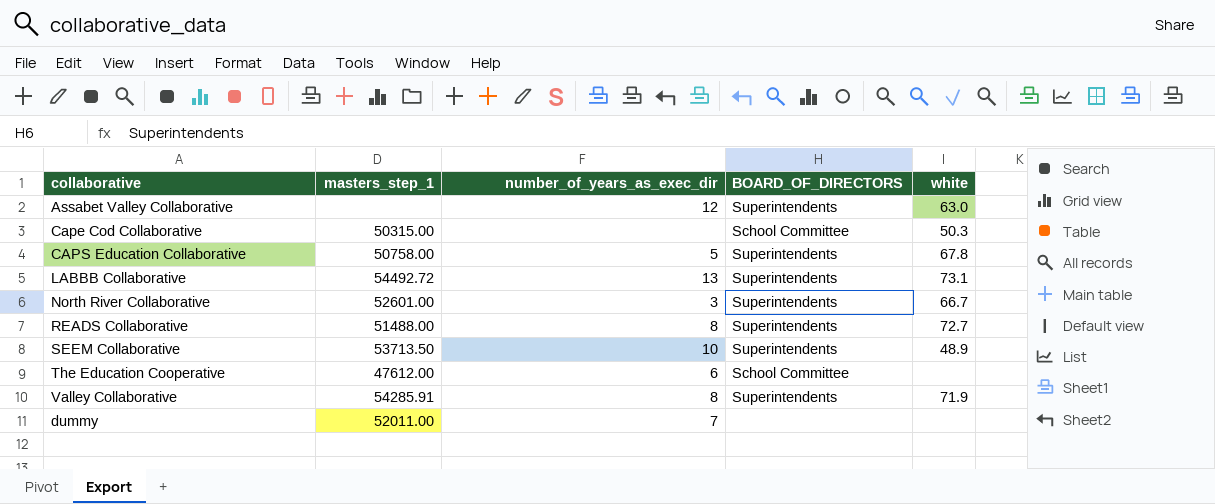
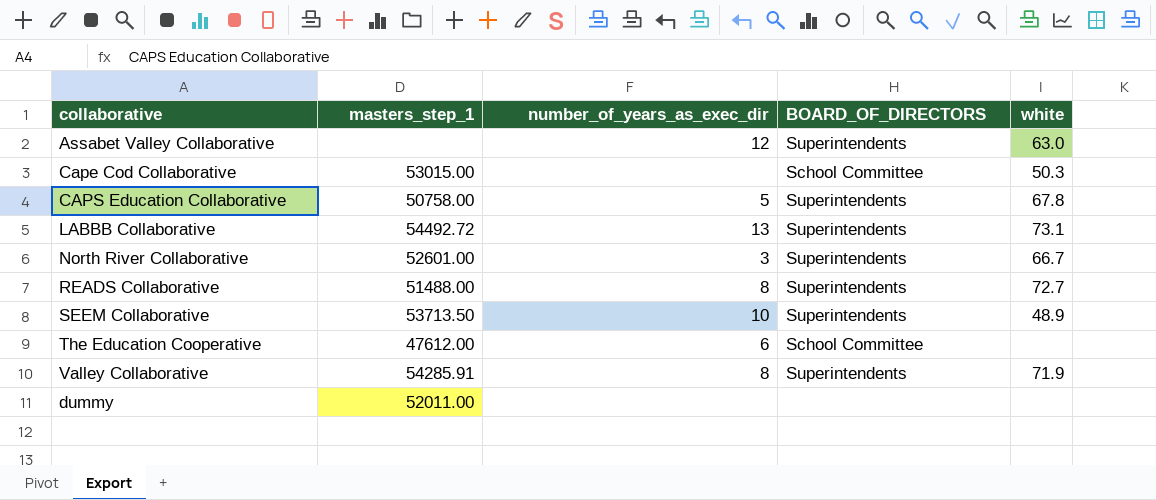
Cape Cod Collaborative | masters_step_1: 50315.00 -> 53015.00
dummy | number_of_years_as_exec_dir: 7 -> none

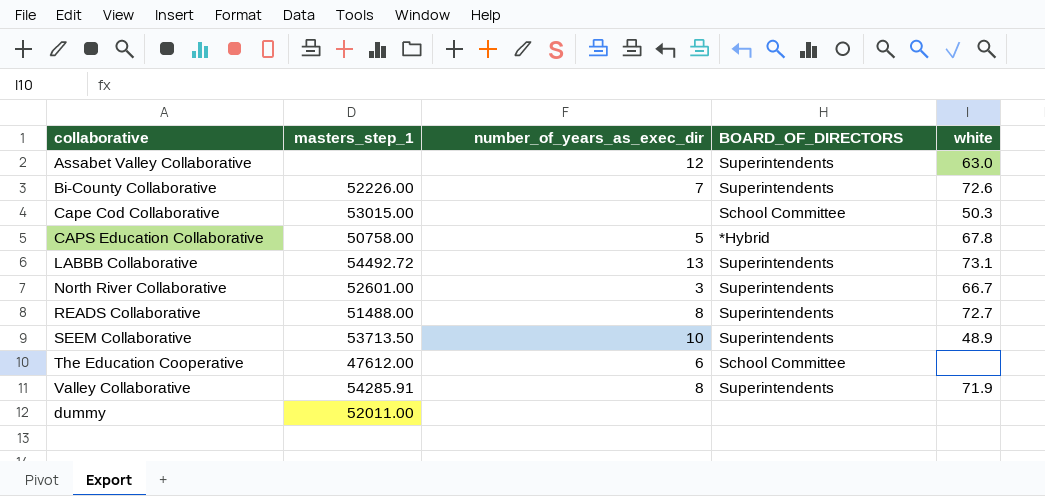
row Bi-County Collaborative: none -> 52226.00 | 7 | Superintendents | 72.6
CAPS Education Collaborative | BOARD_OF_DIRECTORS: Superintendents -> *Hybrid

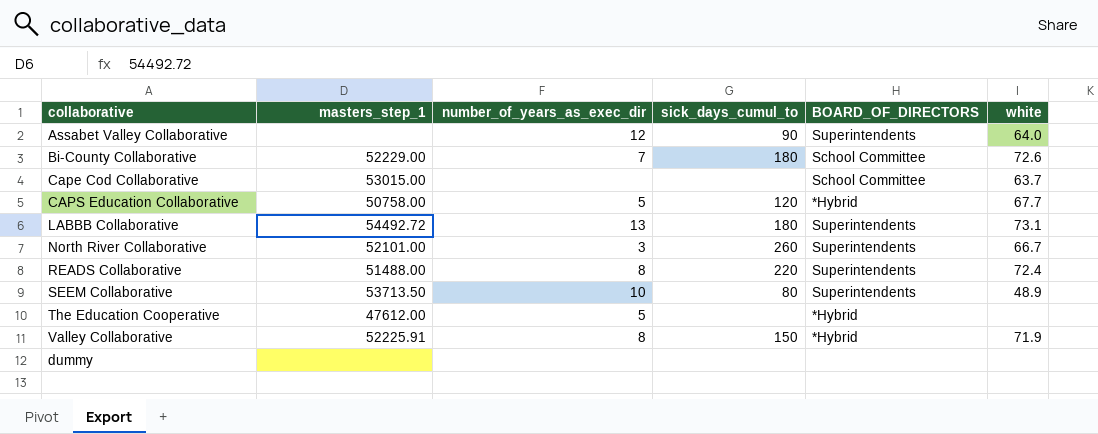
column sick_days_cumul_to | position: none -> 4
Assabet Valley Collaborative | white: 63.0 -> 64.0
Bi-County Collaborative | masters_step_1: 52226.00 -> 52229.00
Bi-County Collaborative | BOARD_OF_DIRECTORS: Superintendents -> School Committee
Cape Cod Collaborative | white: 50.3 -> 63.7
CAPS Education Collaborative | white: 67.8 -> 67.7
North River Collaborative | masters_step_1: 52601.00 -> 52101.00
READS Collaborative | white: 72.7 -> 72.4
The Education Cooperative | number_of_years_as_exec_dir: 6 -> 5
The Education Cooperative | BOARD_OF_DIRECTORS: School Committee -> *Hybrid
Valley Collaborative | masters_step_1: 54285.91 -> 52225.91
Valley Collaborative | BOARD_OF_DIRECTORS: Superintendents -> *Hybrid
dummy | masters_step_1: 52011.00 -> none

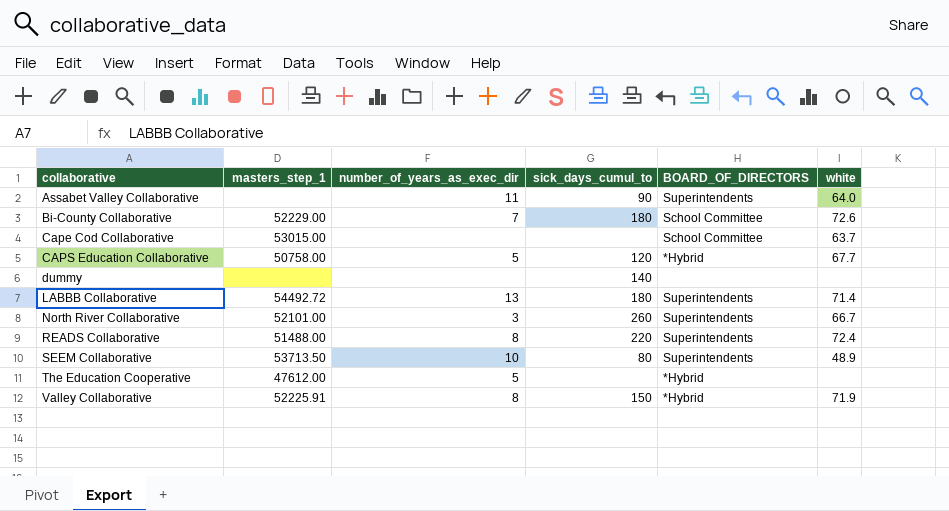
row order: none -> collaborative ascending
Assabet Valley Collaborative | number_of_years_as_exec_dir: 12 -> 11
dummy | sick_days_cumul_to: none -> 140
LABBB Collaborative | white: 73.1 -> 71.4

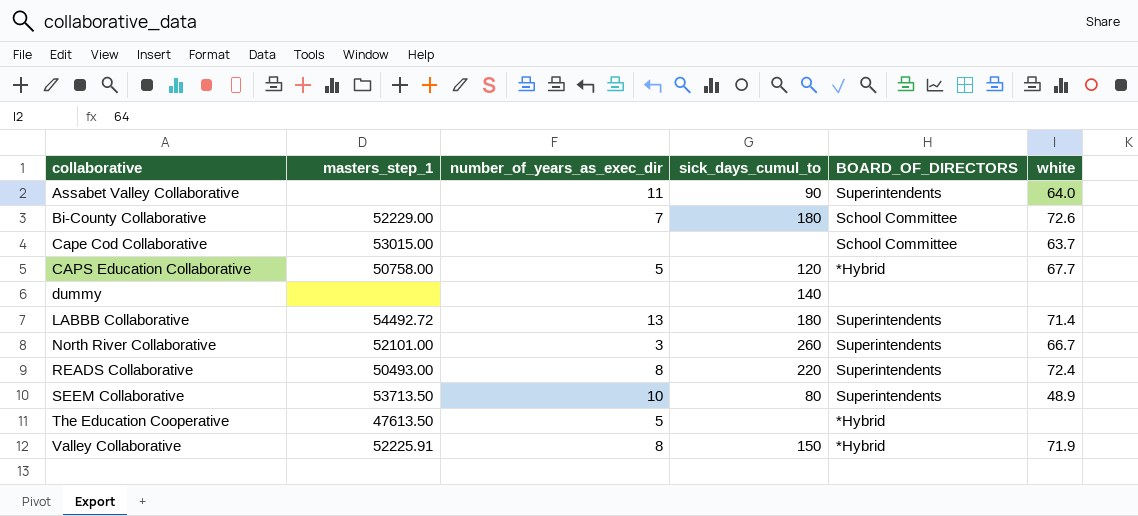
READS Collaborative | masters_step_1: 51488.00 -> 50493.00
The Education Cooperative | masters_step_1: 47612.00 -> 47613.50

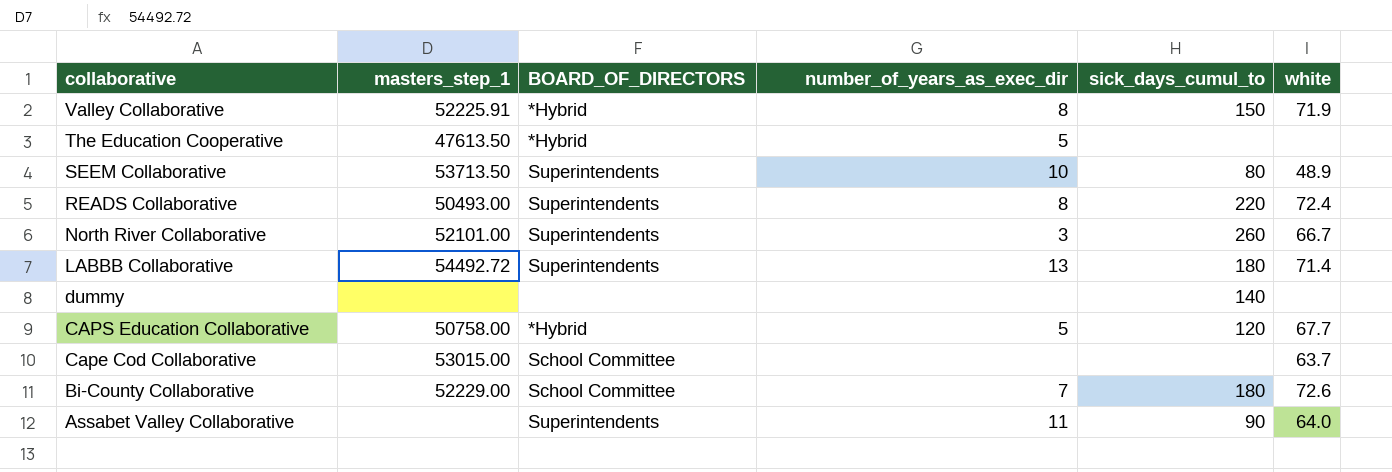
row order: collaborative ascending -> collaborative descending
column BOARD_OF_DIRECTORS | position: 5 -> 3

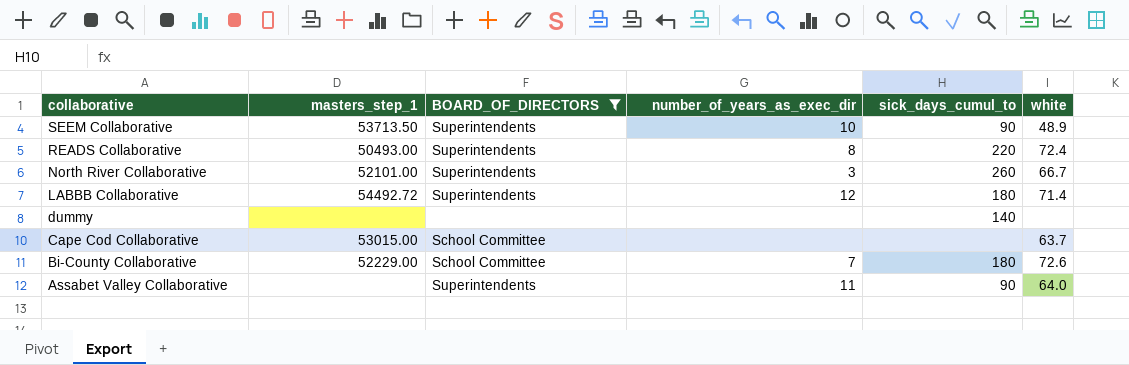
filter: none -> BOARD_OF_DIRECTORS != *Hybrid
SEEM Collaborative | sick_days_cumul_to: 80 -> 90
LABBB Collaborative | number_of_years_as_exec_dir: 13 -> 12

